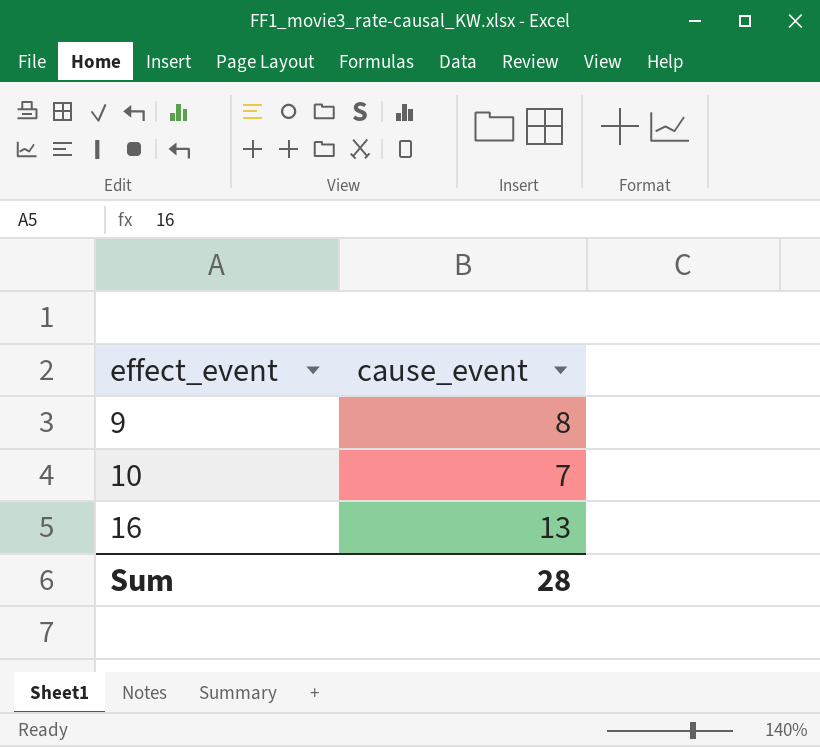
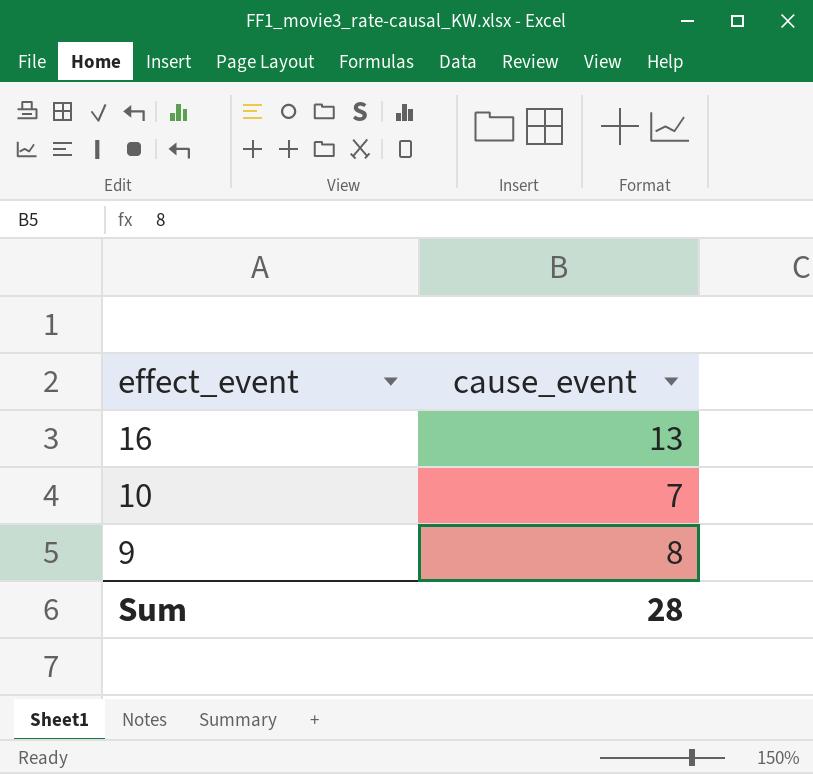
row order: effect_event ascending -> effect_event descending

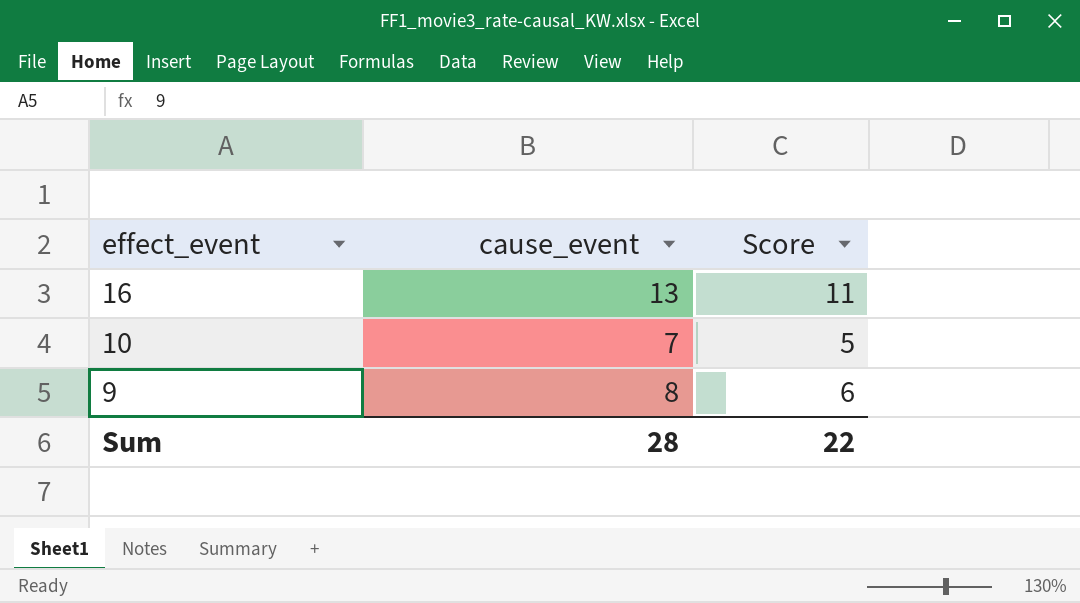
column Score | formula: none -> [cause_event] - 2

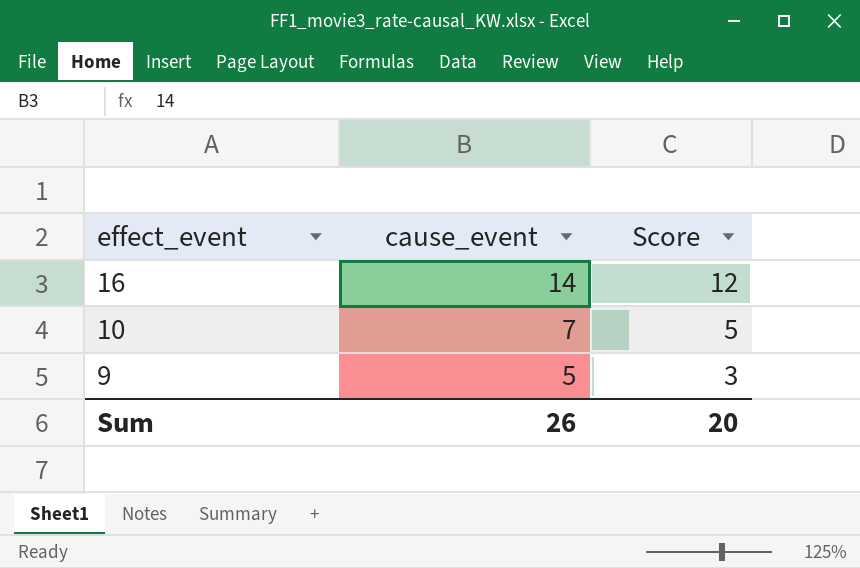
16 | cause_event: 13 -> 14
16 | Score: 11 -> 12
9 | cause_event: 8 -> 5
9 | Score: 6 -> 3
Sum | cause_event: 28 -> 26
Sum | Score: 22 -> 20

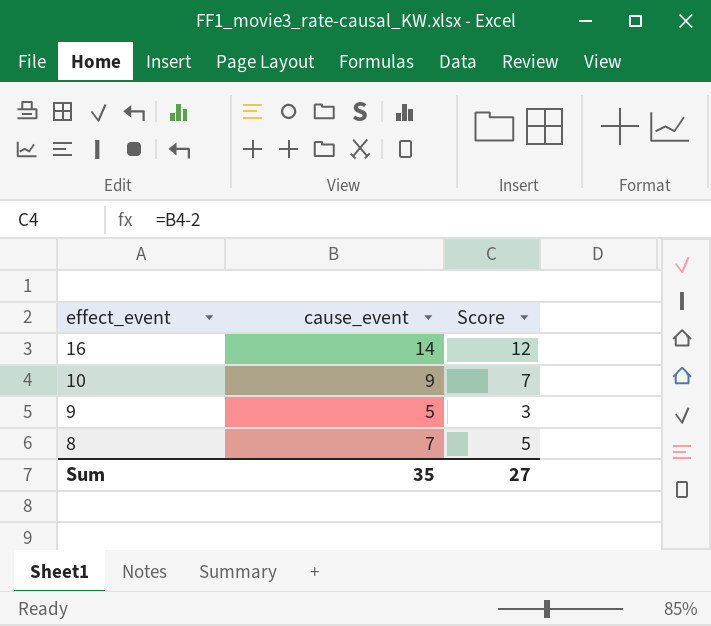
10 | cause_event: 7 -> 9
10 | Score: 5 -> 7
row 8: none -> 7 | 5
Sum | cause_event: 26 -> 35
Sum | Score: 20 -> 27

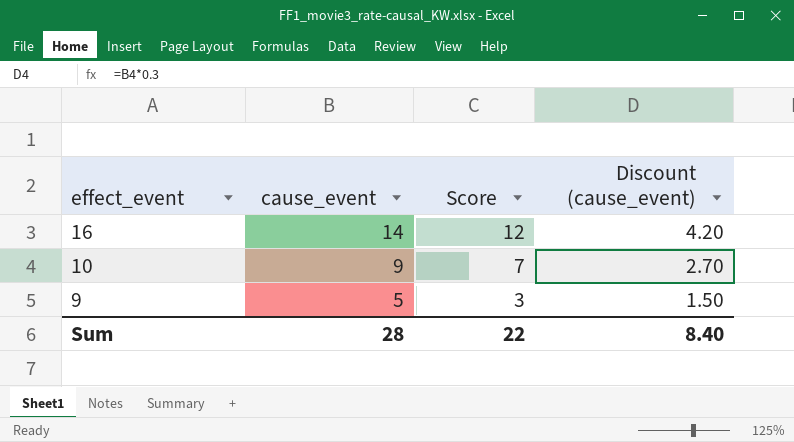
column Discount (cause_event) | formula: none -> [cause_event] * 0.3
row 8: 7 | 5 -> none
Sum | cause_event: 35 -> 28
Sum | Score: 27 -> 22

